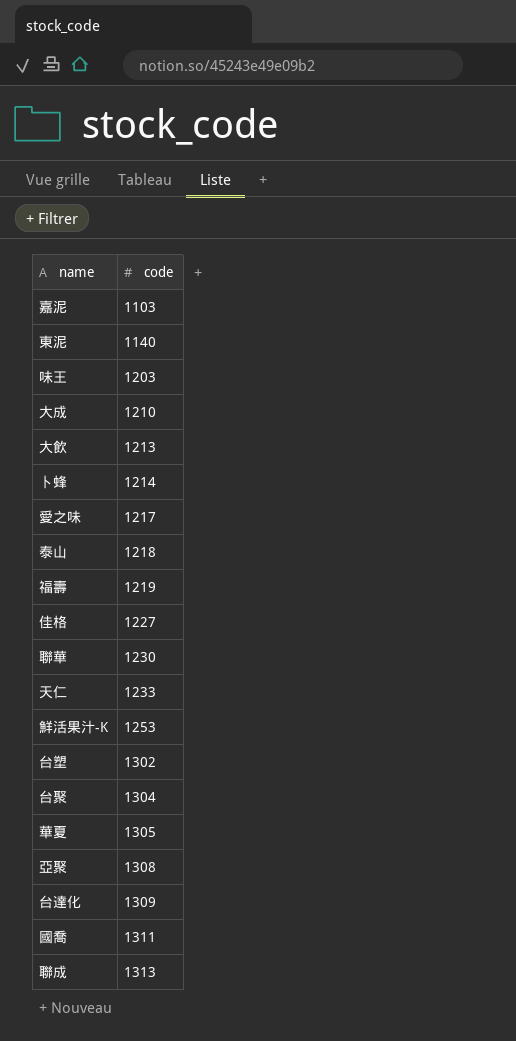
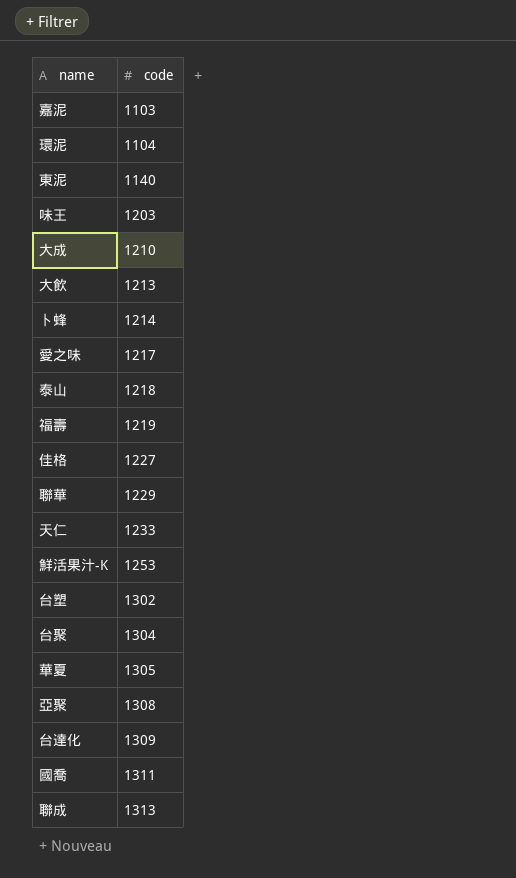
row 環泥: none -> 1104
聯華 | code: 1230 -> 1229

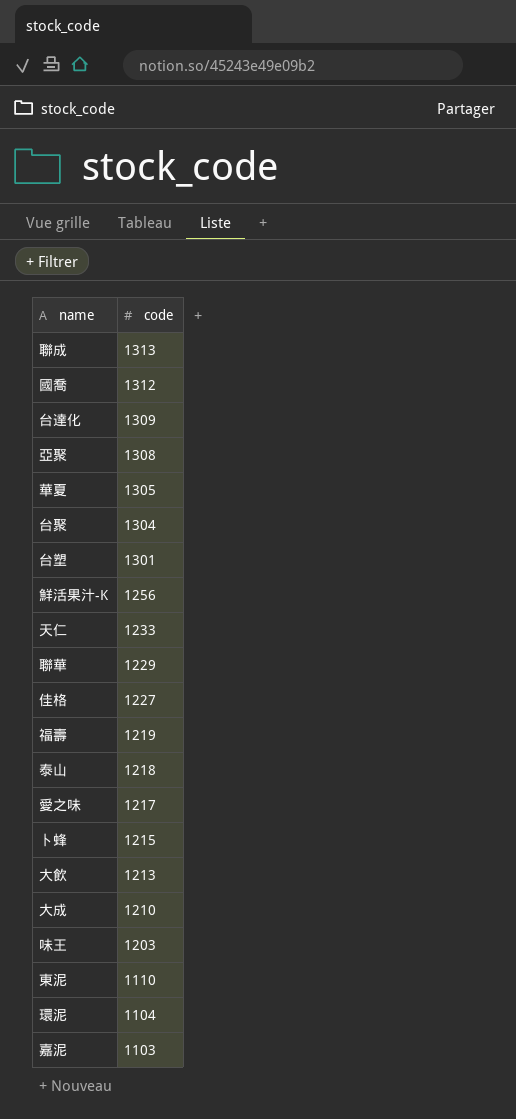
row order: code ascending -> code descending
國喬 | code: 1311 -> 1312
台塑 | code: 1302 -> 1301
鮮活果汁-K | code: 1253 -> 1256
卜蜂 | code: 1214 -> 1215
東泥 | code: 1140 -> 1110

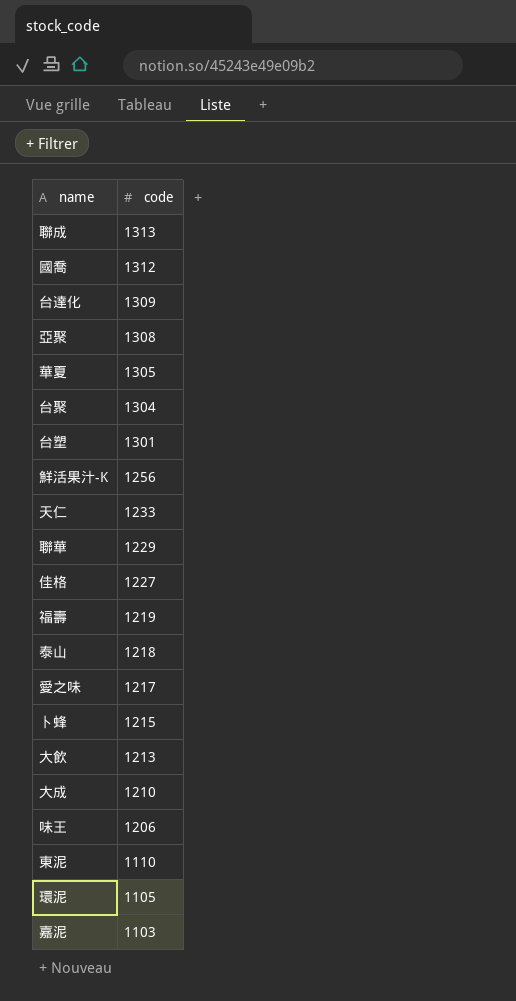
味王 | code: 1203 -> 1206
環泥 | code: 1104 -> 1105

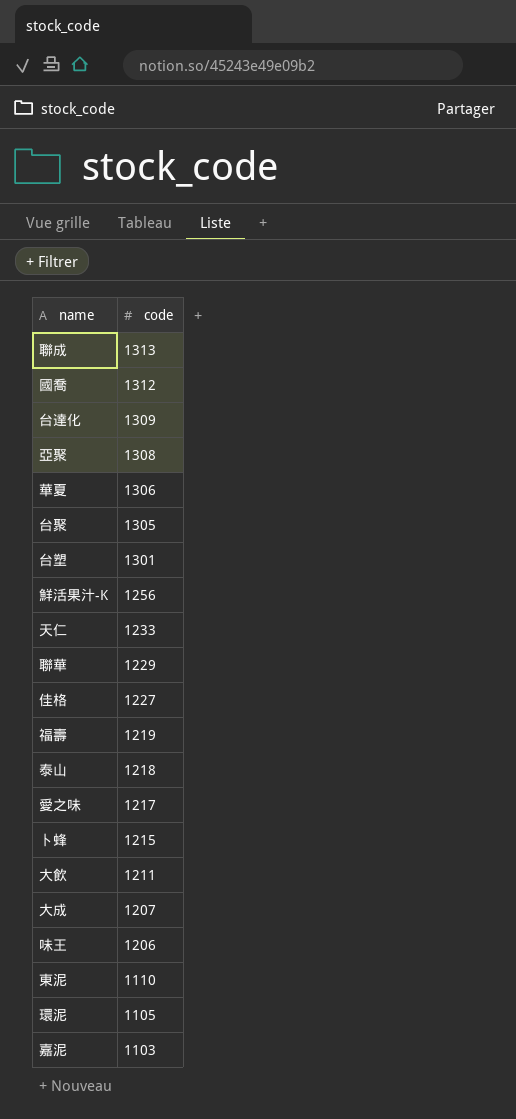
華夏 | code: 1305 -> 1306
台聚 | code: 1304 -> 1305
大飲 | code: 1213 -> 1211
大成 | code: 1210 -> 1207

